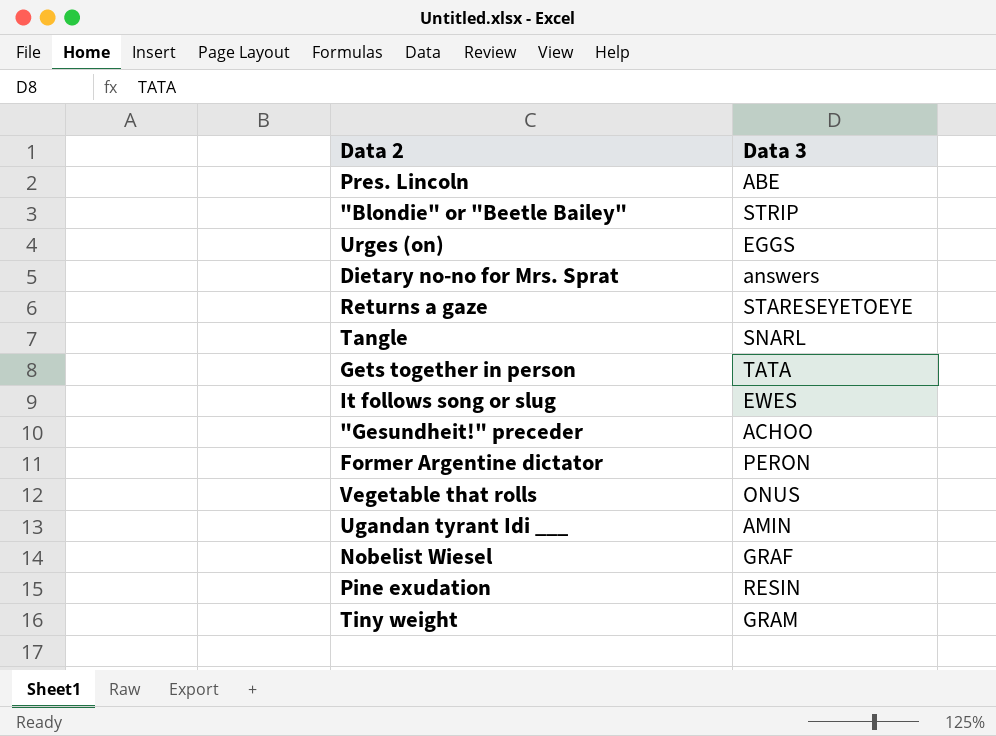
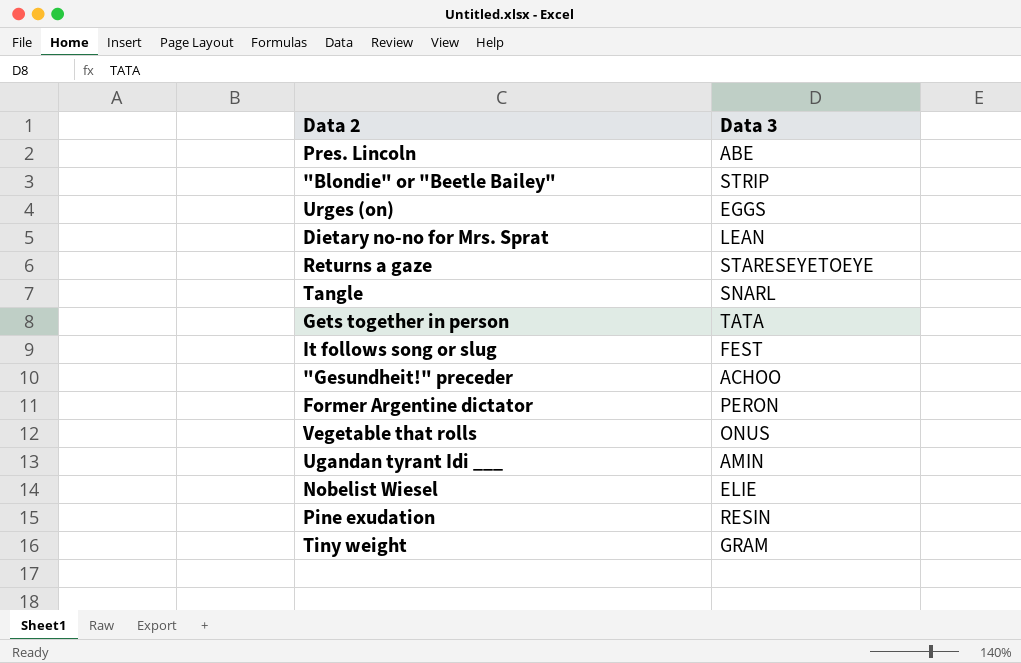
Dietary no-no for Mrs. Sprat | Data 3: answers -> LEAN
It follows song or slug | Data 3: EWES -> FEST
Nobelist Wiesel | Data 3: GRAF -> ELIE

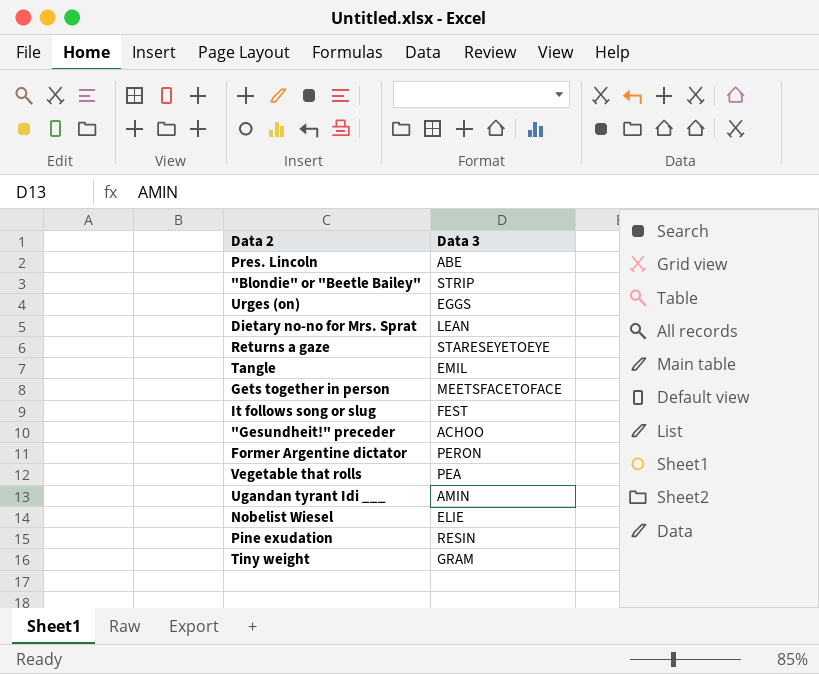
Tangle | Data 3: SNARL -> EMIL
Gets together in person | Data 3: TATA -> MEETSFACETOFACE
Vegetable that rolls | Data 3: ONUS -> PEA

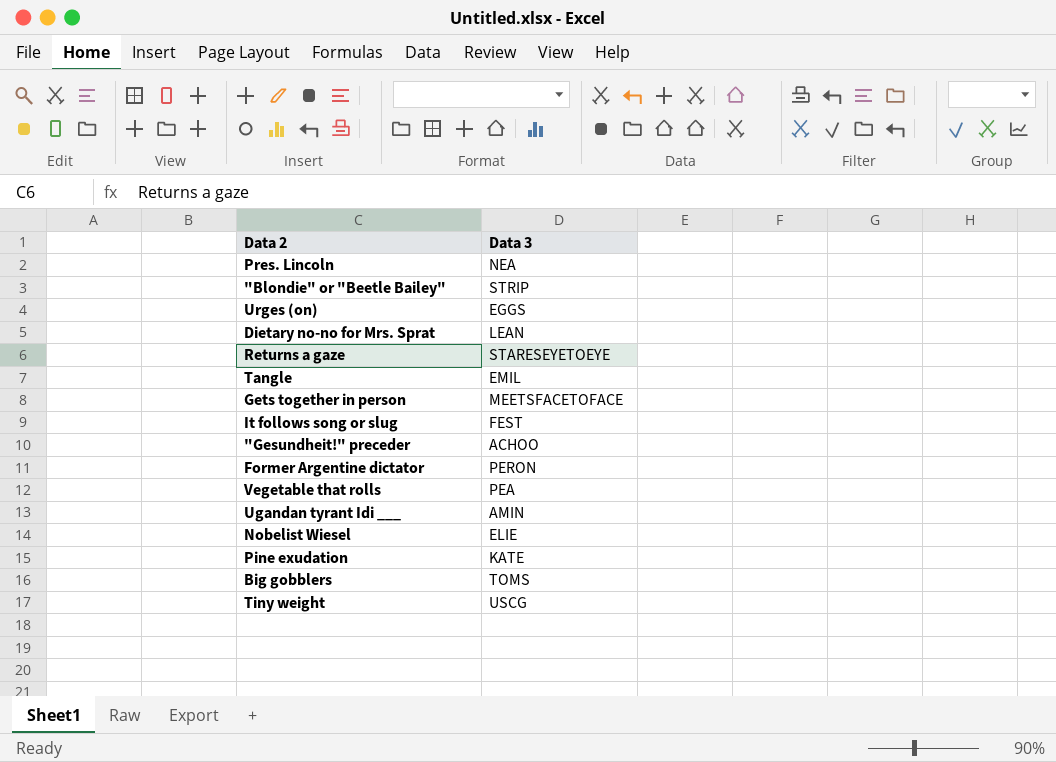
Pres. Lincoln | Data 3: ABE -> NEA
Pine exudation | Data 3: RESIN -> KATE
row Big gobblers: none -> TOMS
Tiny weight | Data 3: GRAM -> USCG

